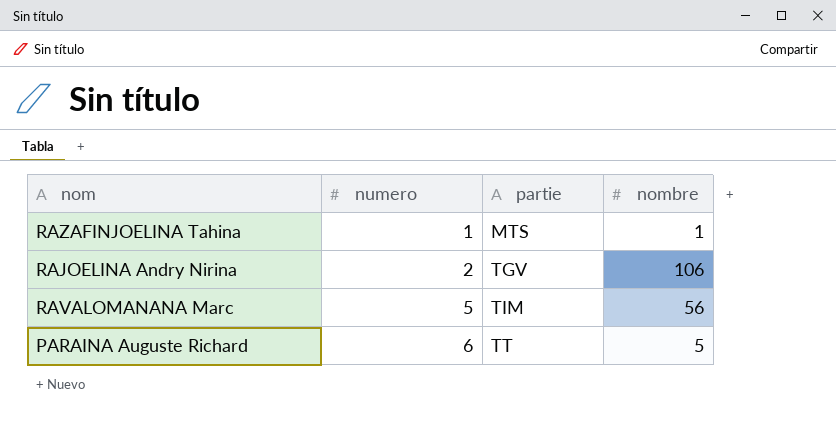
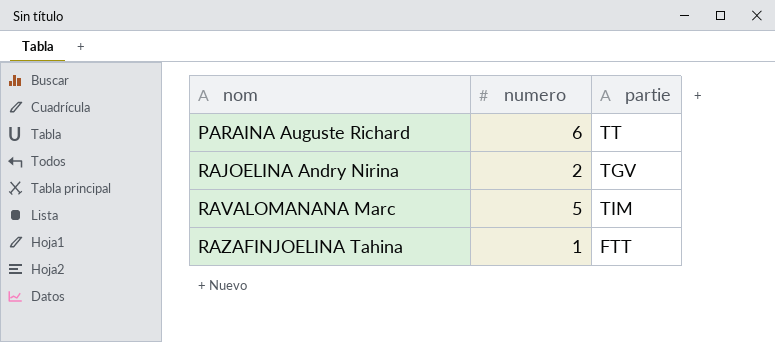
row order: numero ascending -> nom ascending
column nombre | position: 4 -> none
RAZAFINJOELINA Tahina | partie: MTS -> FTT

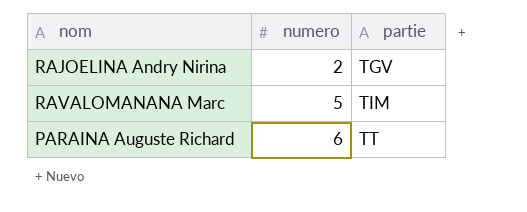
row order: nom ascending -> numero ascending
row RAZAFINJOELINA Tahina: 1 | FTT -> none

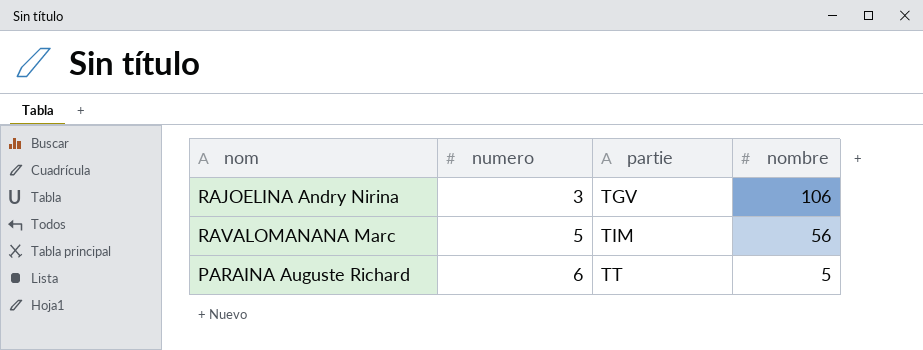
column nombre | position: none -> 4
RAJOELINA Andry Nirina | numero: 2 -> 3

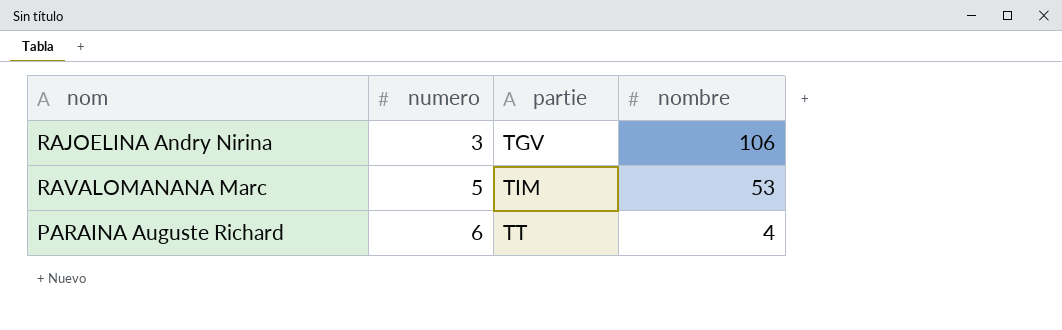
RAVALOMANANA Marc | nombre: 56 -> 53
PARAINA Auguste Richard | nombre: 5 -> 4

